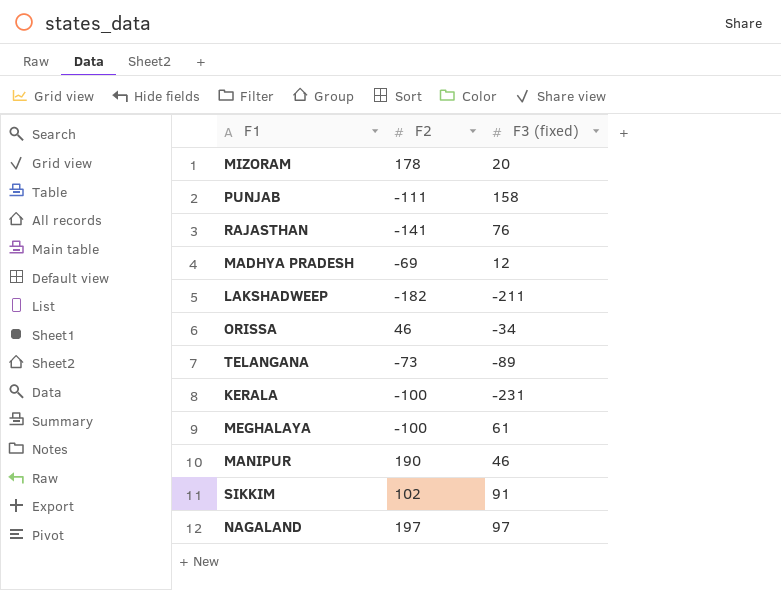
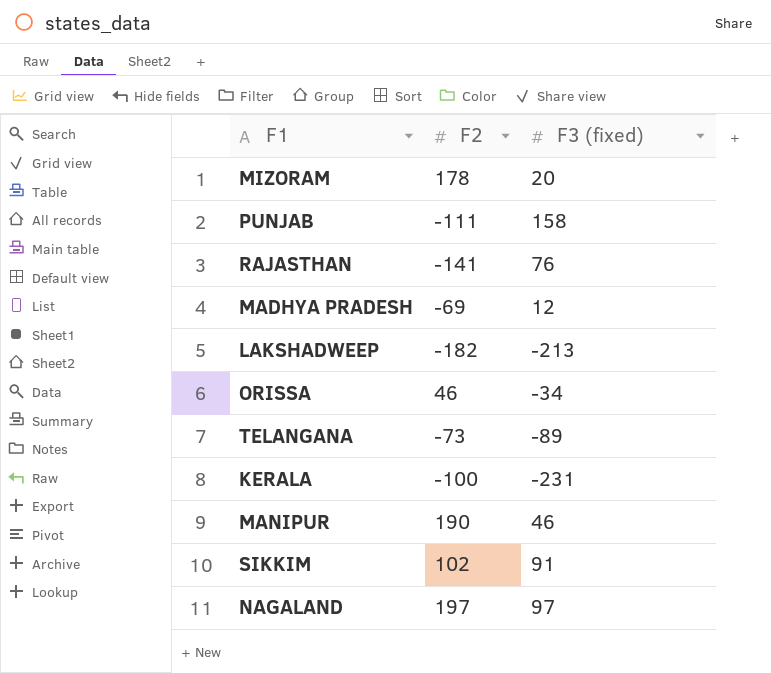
row MEGHALAYA: -100 | 61 -> none
LAKSHADWEEP | F3 (fixed): -211 -> -213

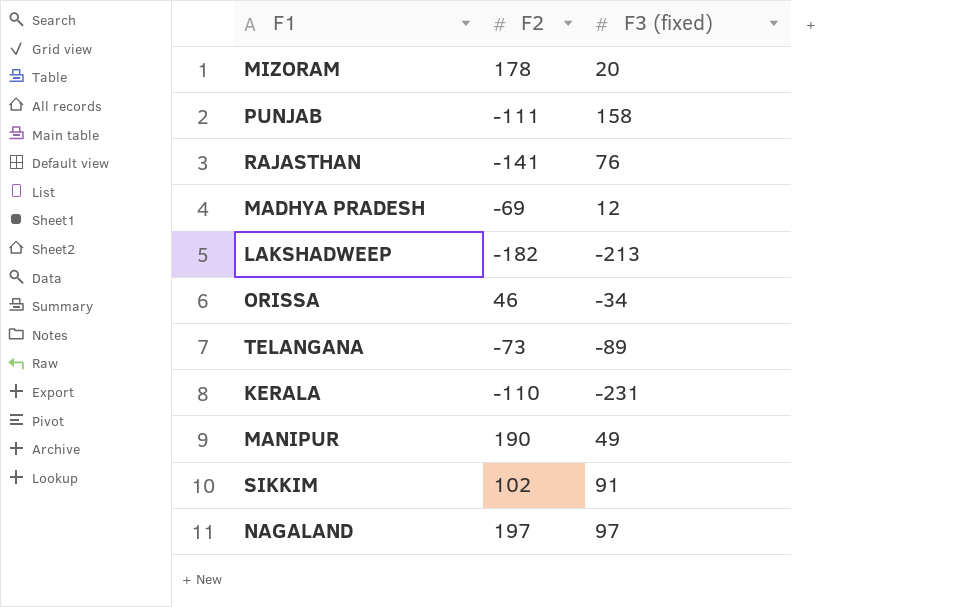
KERALA | F2: -100 -> -110
MANIPUR | F3 (fixed): 46 -> 49

